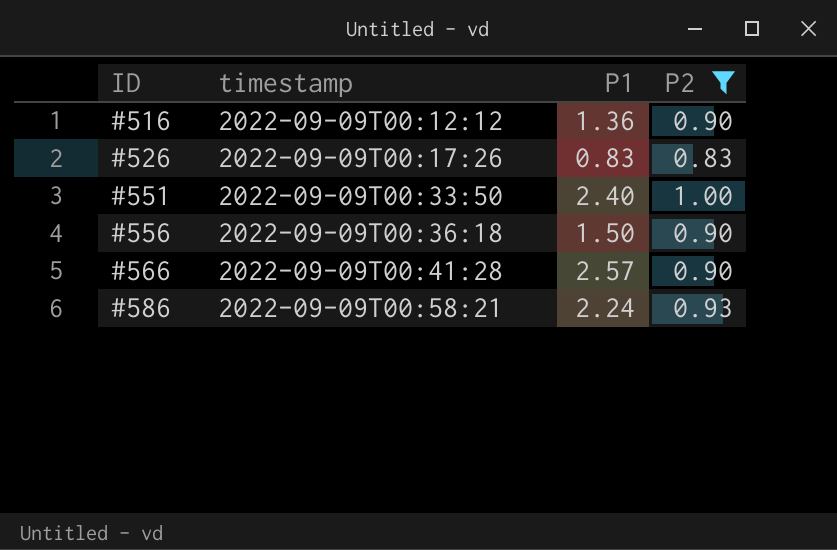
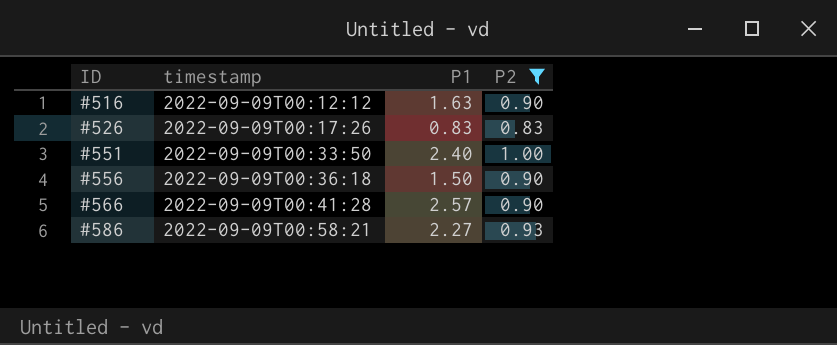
#516 | P1: 1.36 -> 1.63
#586 | P1: 2.24 -> 2.27

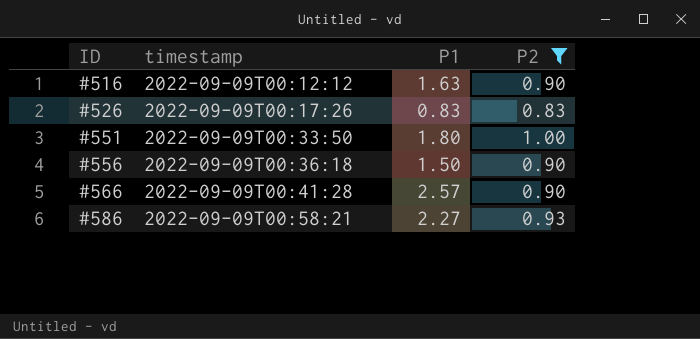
#551 | P1: 2.40 -> 1.80

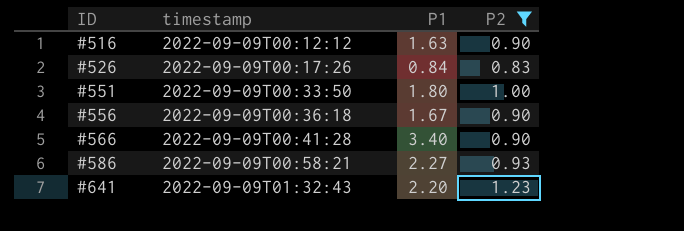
#526 | P1: 0.83 -> 0.84
#556 | P1: 1.50 -> 1.67
#566 | P1: 2.57 -> 3.40
row #641: none -> 2022-09-09T01:32:43 | 2.20 | 1.23

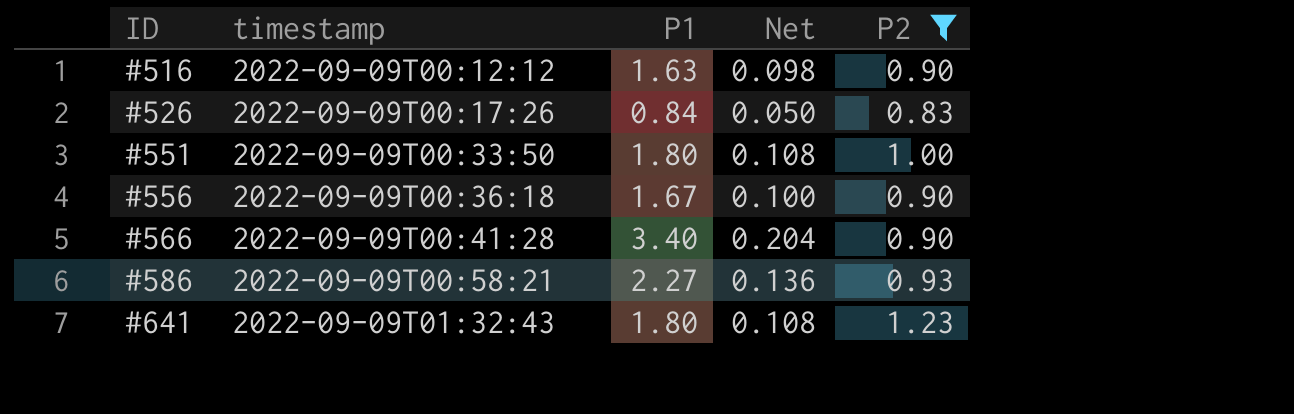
column Net | formula: none -> [P1] * 0.06
#641 | P1: 2.20 -> 1.80

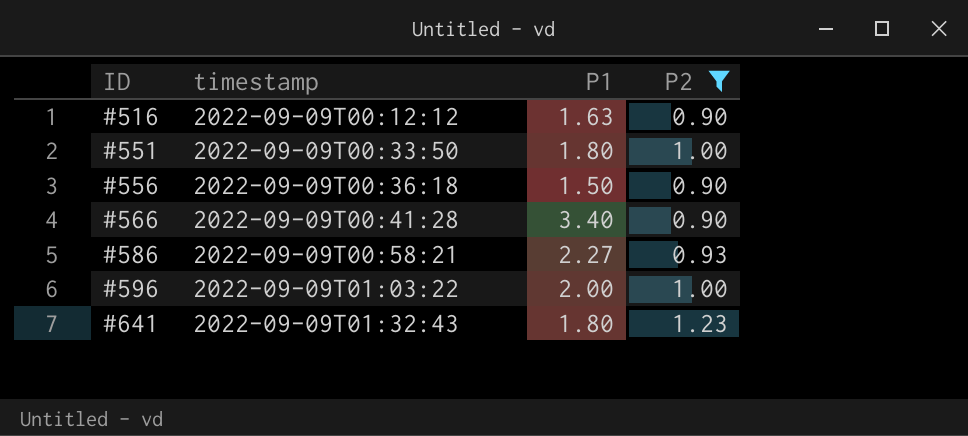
column Net | formula: [P1] * 0.06 -> none
row #526: 2022-09-09T00:17:26 | 0.84 | 0.050 | 0.83 -> none
#556 | P1: 1.67 -> 1.50
row #596: none -> 2022-09-09T01:03:22 | 2.00 | 1.00

